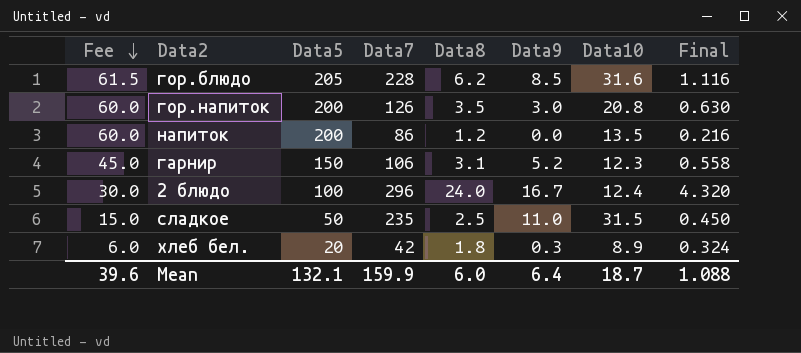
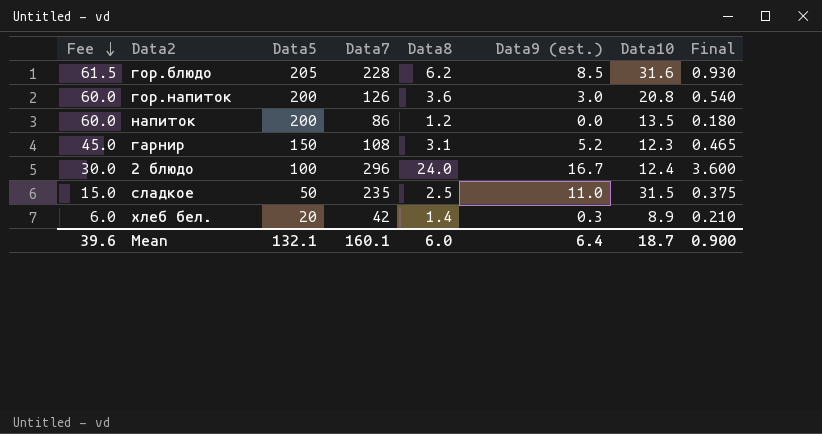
column name: Data9 -> Data9 (est.)
column Final | formula: [Data8] * 0.18 -> [Data8] * 0.15
гор.напиток | Data8: 3.5 -> 3.6
гарнир | Data7: 106 -> 108
хлеб бел. | Data8: 1.8 -> 1.4
Mean | Data7: 159.9 -> 160.1
Mean | Final: 1.088 -> 0.900

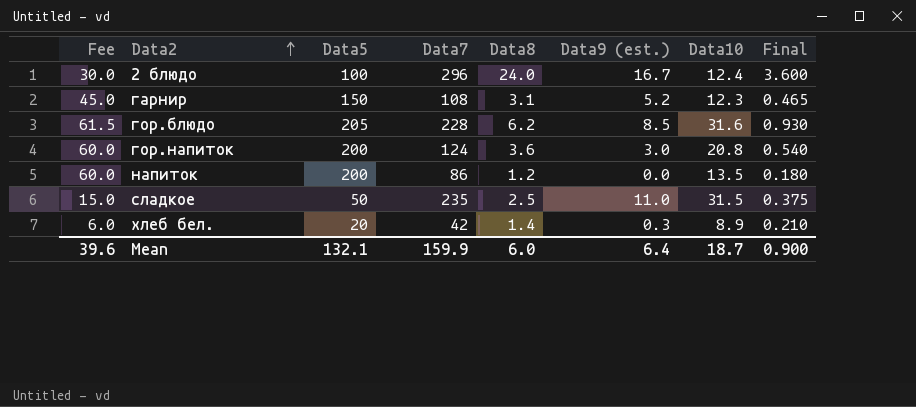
row order: Fee descending -> Data2 ascending
гор.напиток | Data7: 126 -> 124
Mean | Data7: 160.1 -> 159.9

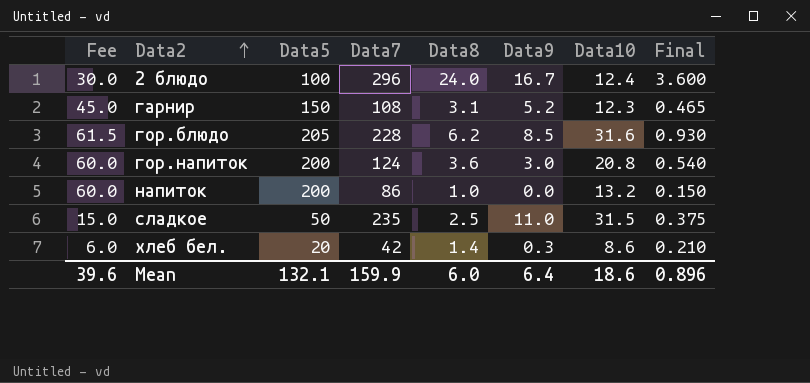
column name: Data9 (est.) -> Data9
напиток | Data8: 1.2 -> 1.0
напиток | Data10: 13.5 -> 13.2
напиток | Final: 0.180 -> 0.150
хлеб бел. | Data10: 8.9 -> 8.6
Mean | Data10: 18.7 -> 18.6
Mean | Final: 0.900 -> 0.896

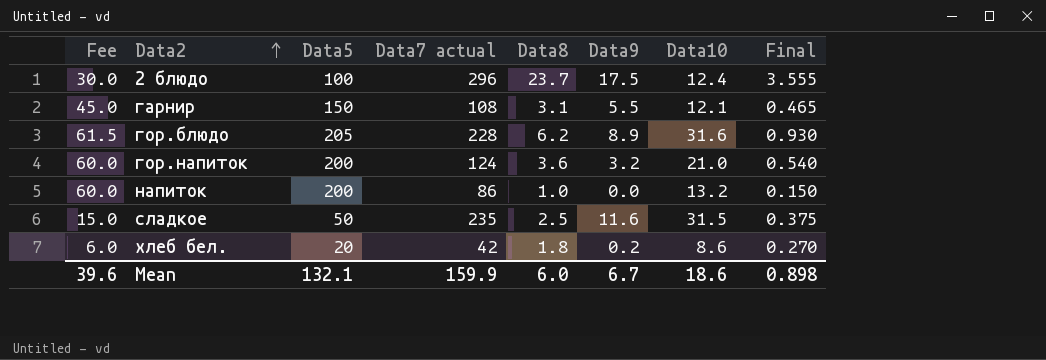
column name: Data7 -> Data7 actual
2 блюдо | Data8: 24.0 -> 23.7
2 блюдо | Data9: 16.7 -> 17.5
2 блюдо | Final: 3.600 -> 3.555
гарнир | Data9: 5.2 -> 5.5
гарнир | Data10: 12.3 -> 12.1
гор.блюдо | Data9: 8.5 -> 8.9
гор.напиток | Data9: 3.0 -> 3.2
гор.напиток | Data10: 20.8 -> 21.0
сладкое | Data9: 11.0 -> 11.6
хлеб бел. | Data8: 1.4 -> 1.8
хлеб бел. | Data9: 0.3 -> 0.2
хлеб бел. | Final: 0.210 -> 0.270
Mean | Data9: 6.4 -> 6.7
Mean | Final: 0.896 -> 0.898

